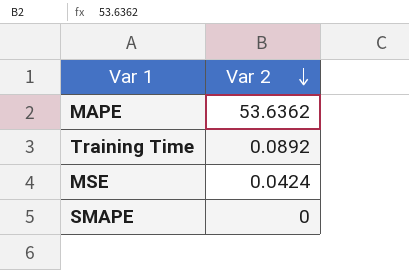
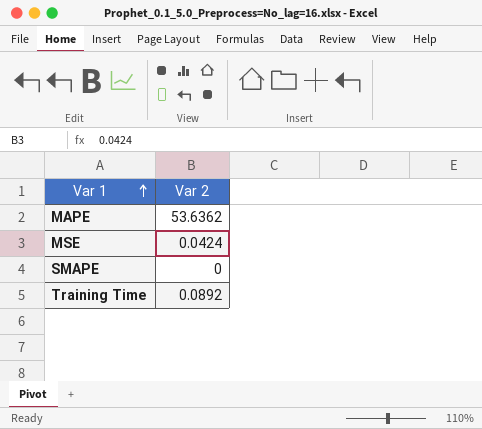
row order: Var 2 descending -> Var 1 ascending

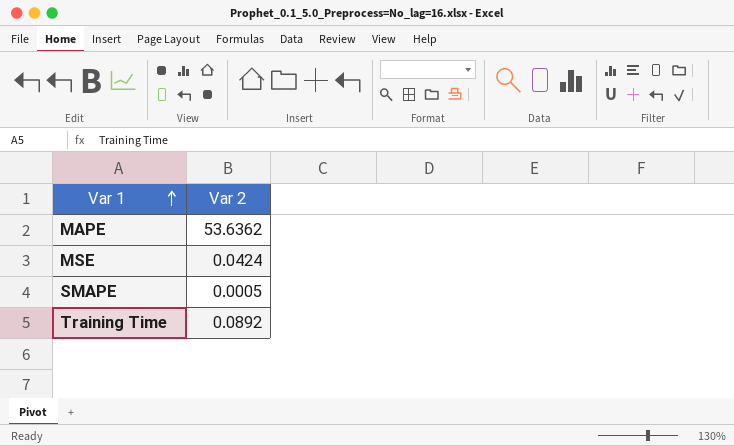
SMAPE | Var 2: 0 -> 0.0005

